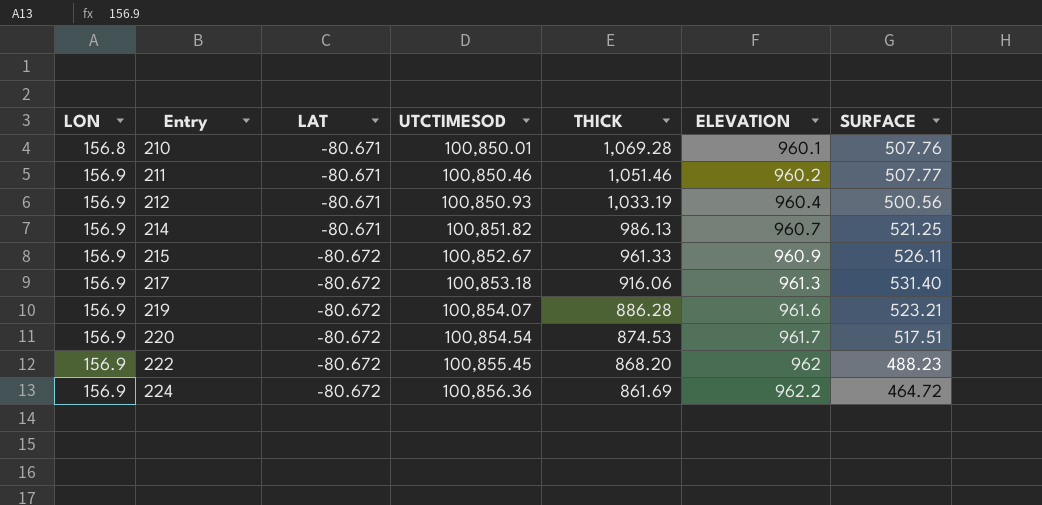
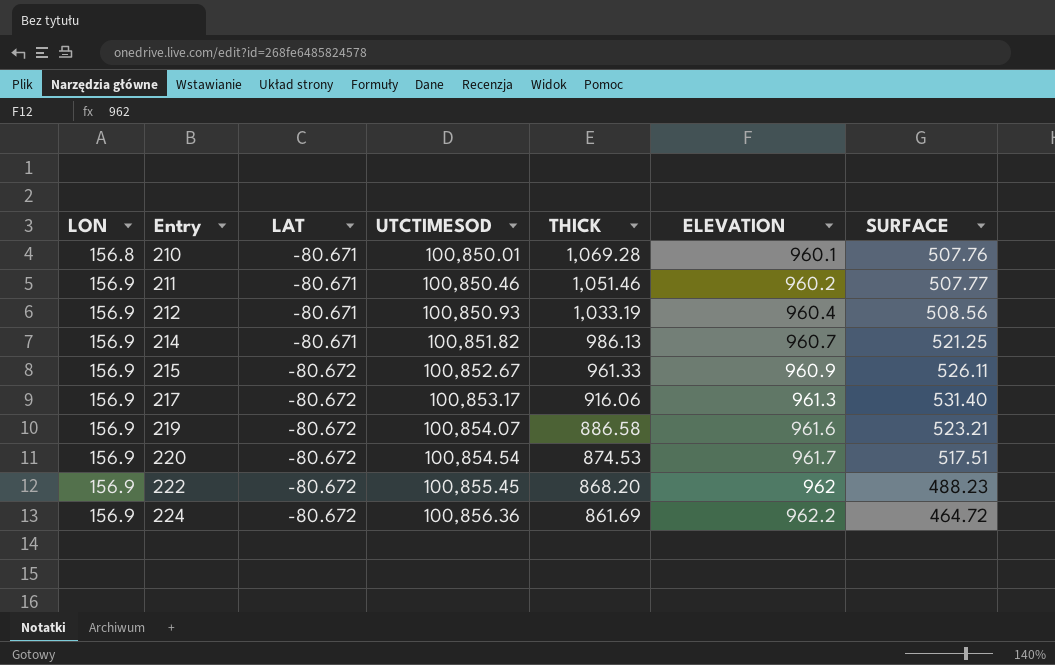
212 | SURFACE: 500.56 -> 508.56
217 | UTCTIMESOD: 100,853.18 -> 100,853.17
219 | THICK: 886.28 -> 886.58

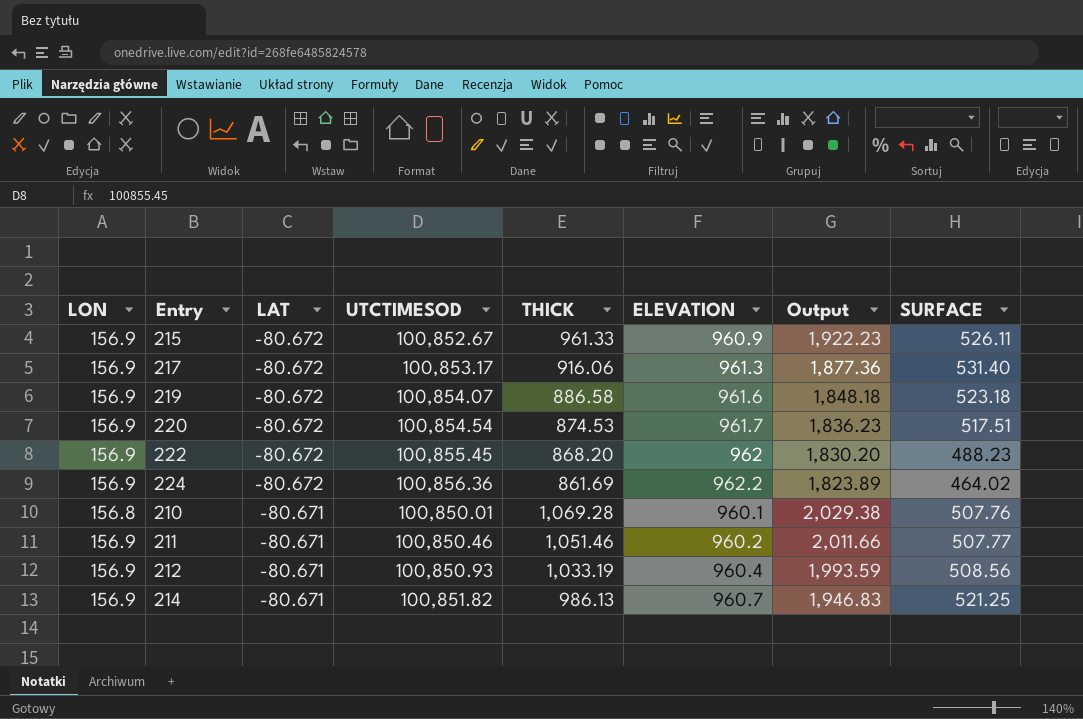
row order: LON ascending -> LAT ascending
column Output | formula: none -> [THICK] + [ELEVATION]
219 | SURFACE: 523.21 -> 523.18
224 | SURFACE: 464.72 -> 464.02

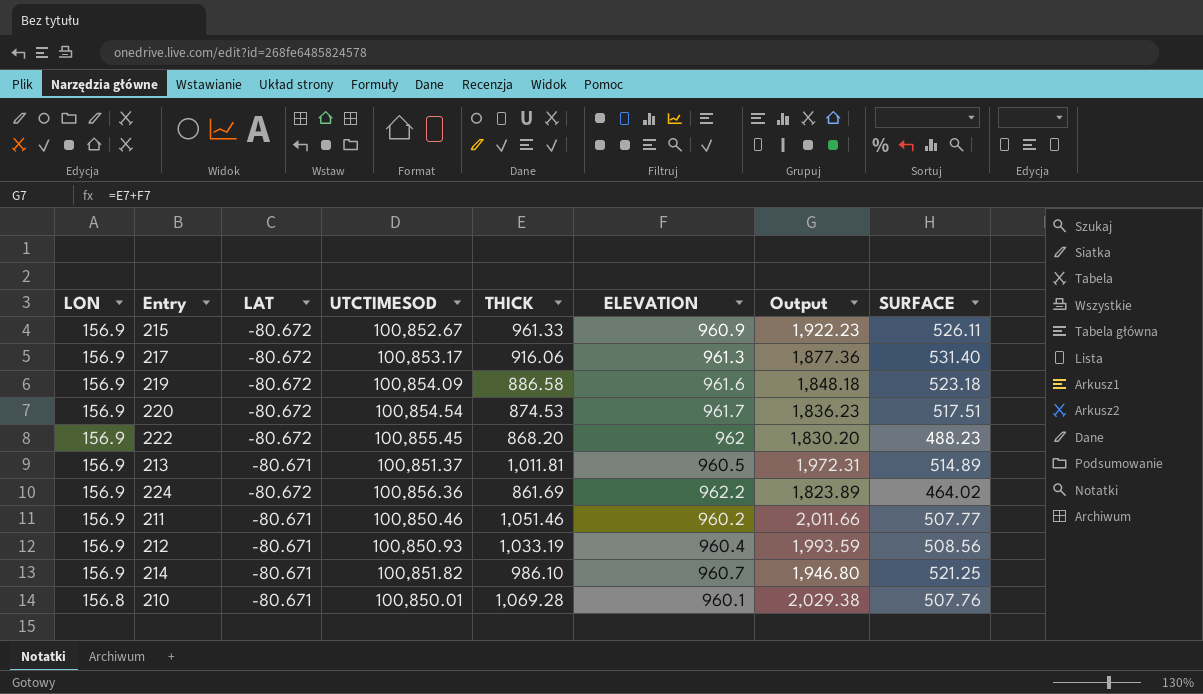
row order: LAT ascending -> LON descending
219 | UTCTIMESOD: 100,854.07 -> 100,854.09
row 213: none -> 156.9 | -80.671 | 100,851.37 | 1,011.81 | 960.5 | 1,972.31 | 514.89
214 | THICK: 986.13 -> 986.10
214 | Output: 1,946.83 -> 1,946.80

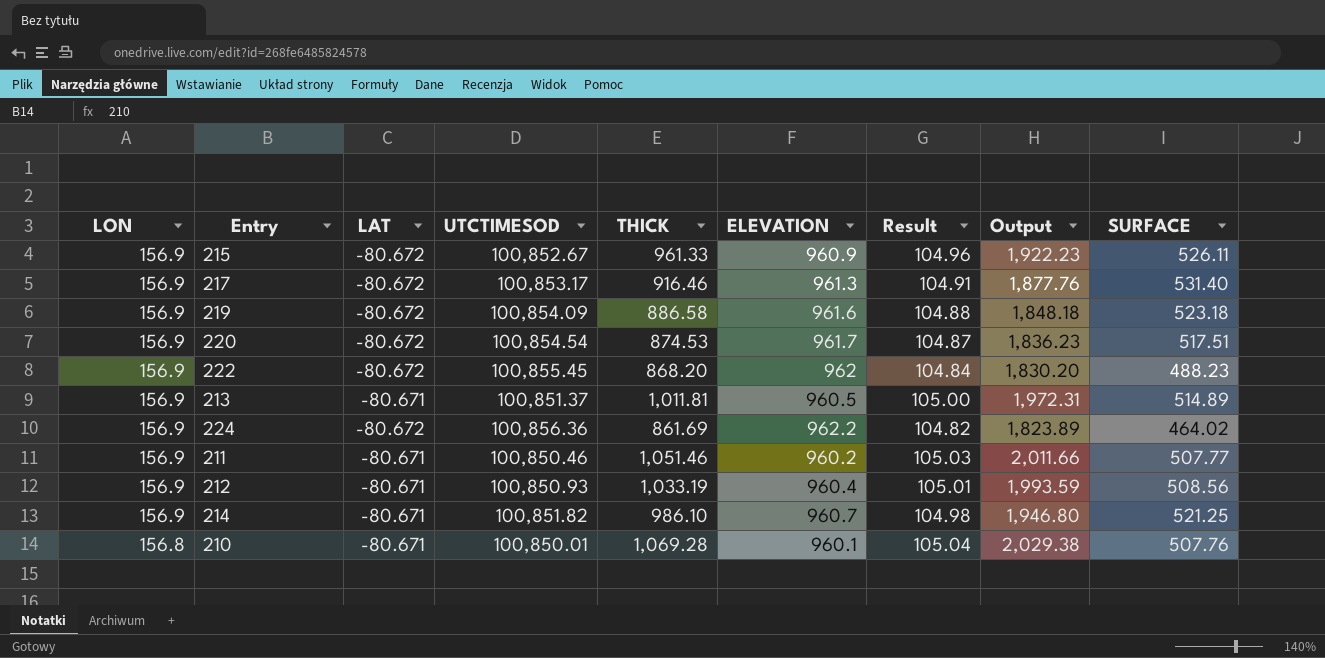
column Result | formula: none -> [UTCTIMESOD] / [ELEVATION]
217 | THICK: 916.06 -> 916.46
217 | Output: 1,877.36 -> 1,877.76

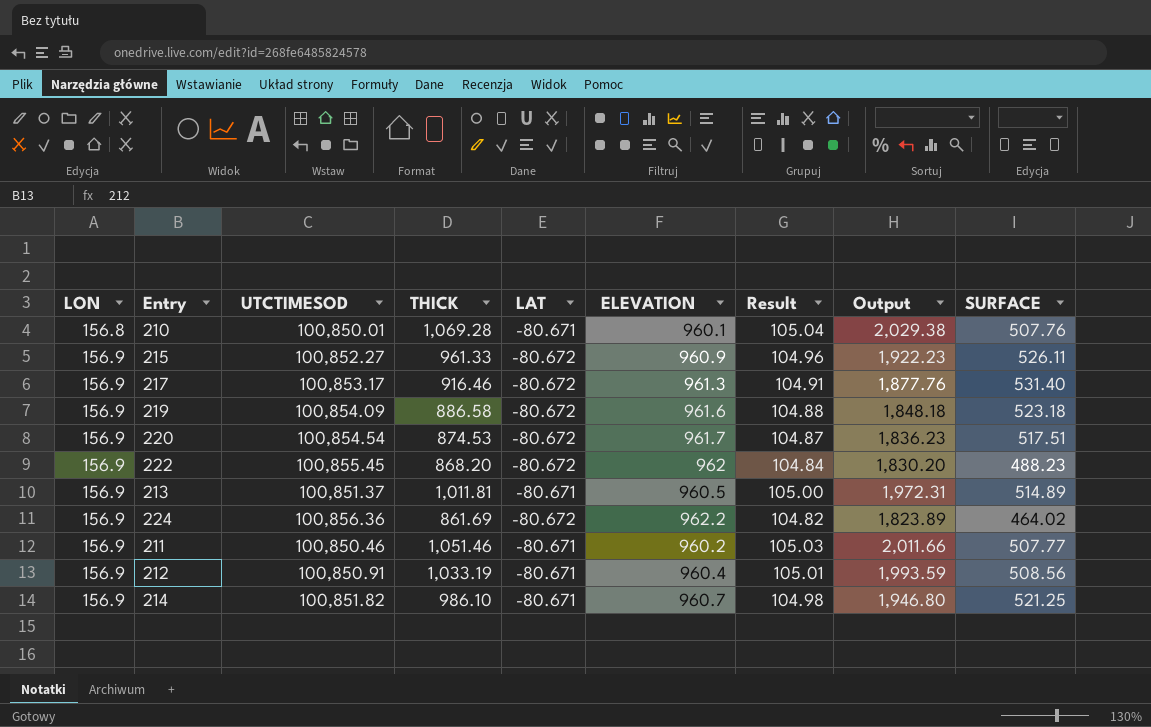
row order: LON descending -> LON ascending
column LAT | position: 3 -> 5
215 | UTCTIMESOD: 100,852.67 -> 100,852.27
212 | UTCTIMESOD: 100,850.93 -> 100,850.91

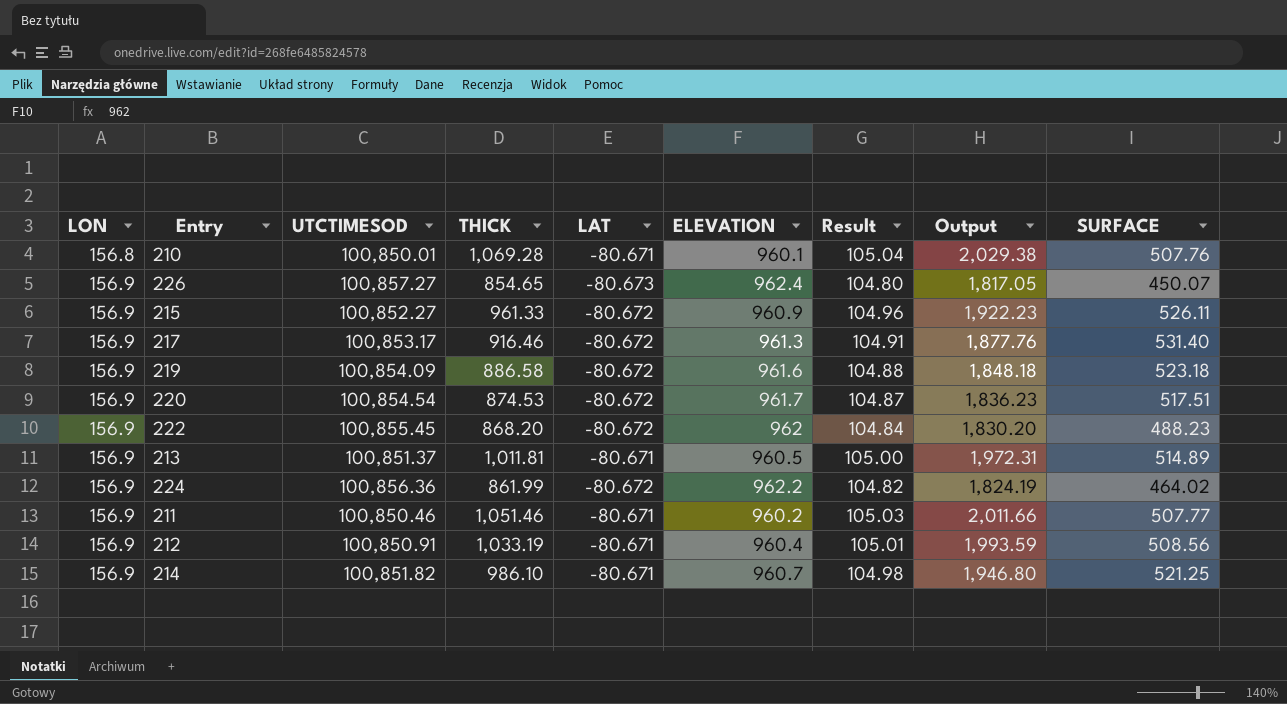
row 226: none -> 156.9 | 100,857.27 | 854.65 | -80.673 | 962.4 | 104.80 | 1,817.05 | 450.07
224 | THICK: 861.69 -> 861.99
224 | Output: 1,823.89 -> 1,824.19

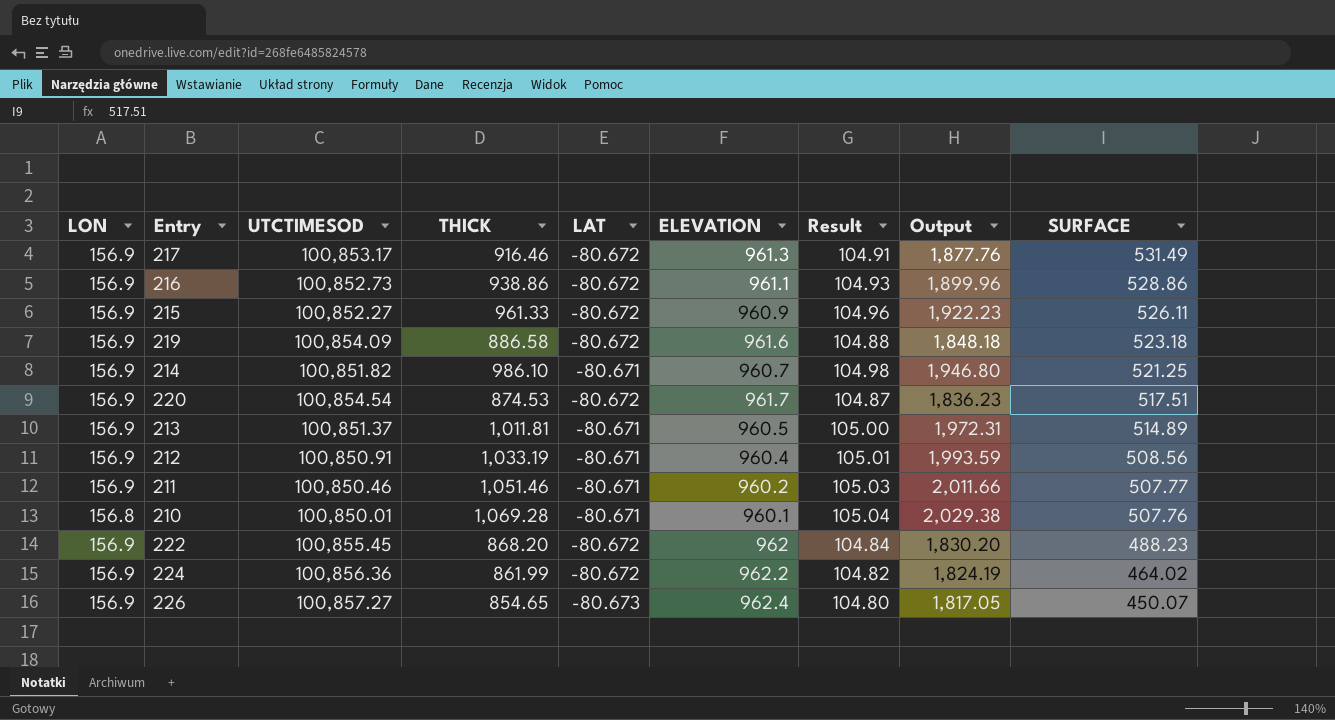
row order: LON ascending -> SURFACE descending
217 | SURFACE: 531.40 -> 531.49
row 216: none -> 156.9 | 100,852.73 | 938.86 | -80.672 | 961.1 | 104.93 | 1,899.96 | 528.86

